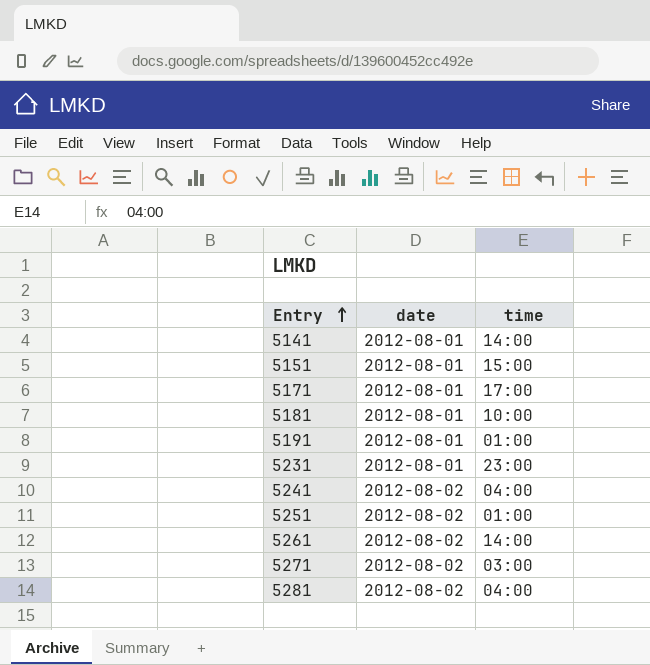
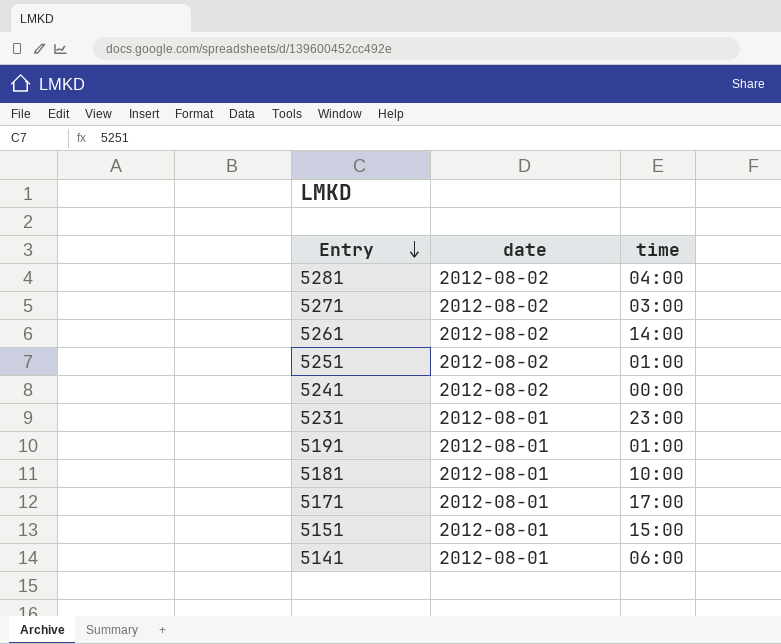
row order: Entry ascending -> Entry descending
5241 | time: 04:00 -> 00:00
5141 | time: 14:00 -> 06:00

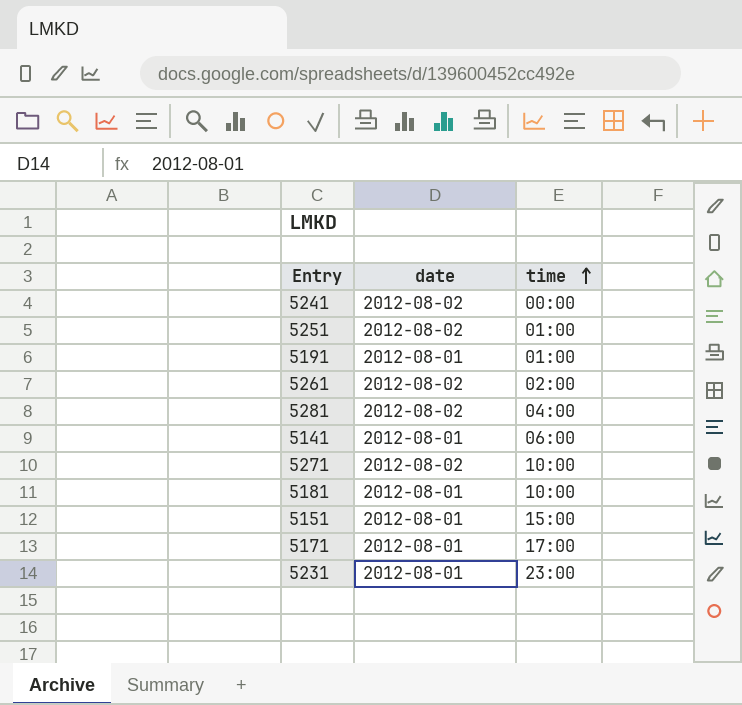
row order: Entry descending -> time ascending
5261 | time: 14:00 -> 02:00
5271 | time: 03:00 -> 10:00

